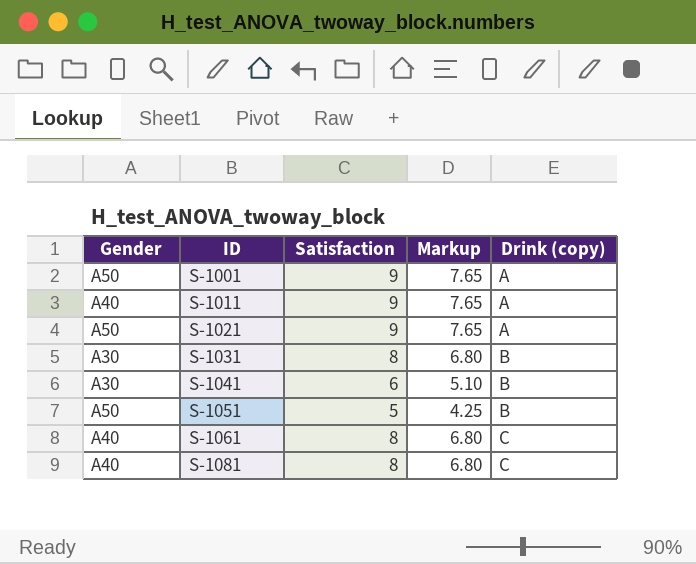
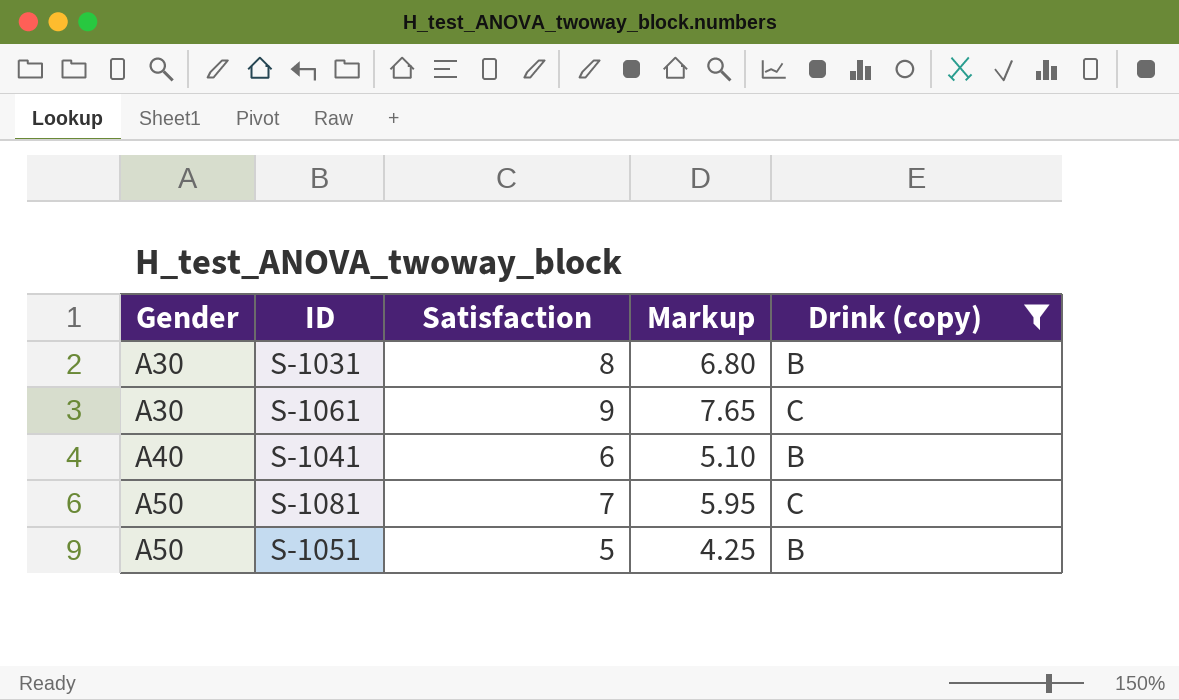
filter: none -> Drink (copy) != A
row order: ID ascending -> Gender ascending
S-1061 | Gender: A40 -> A30
S-1061 | Satisfaction: 8 -> 9
S-1061 | Markup: 6.80 -> 7.65
S-1041 | Gender: A30 -> A40
S-1081 | Gender: A40 -> A50
S-1081 | Satisfaction: 8 -> 7
S-1081 | Markup: 6.80 -> 5.95

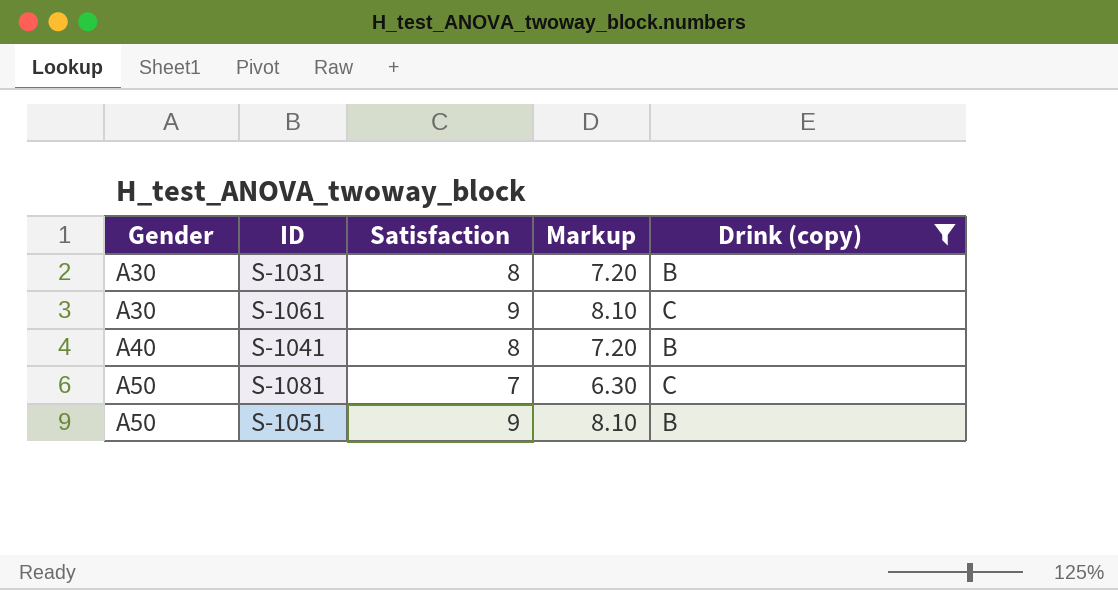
column Markup | formula: [Satisfaction] * 0.85 -> [Satisfaction] * 0.9
S-1041 | Satisfaction: 6 -> 8
S-1051 | Satisfaction: 5 -> 9

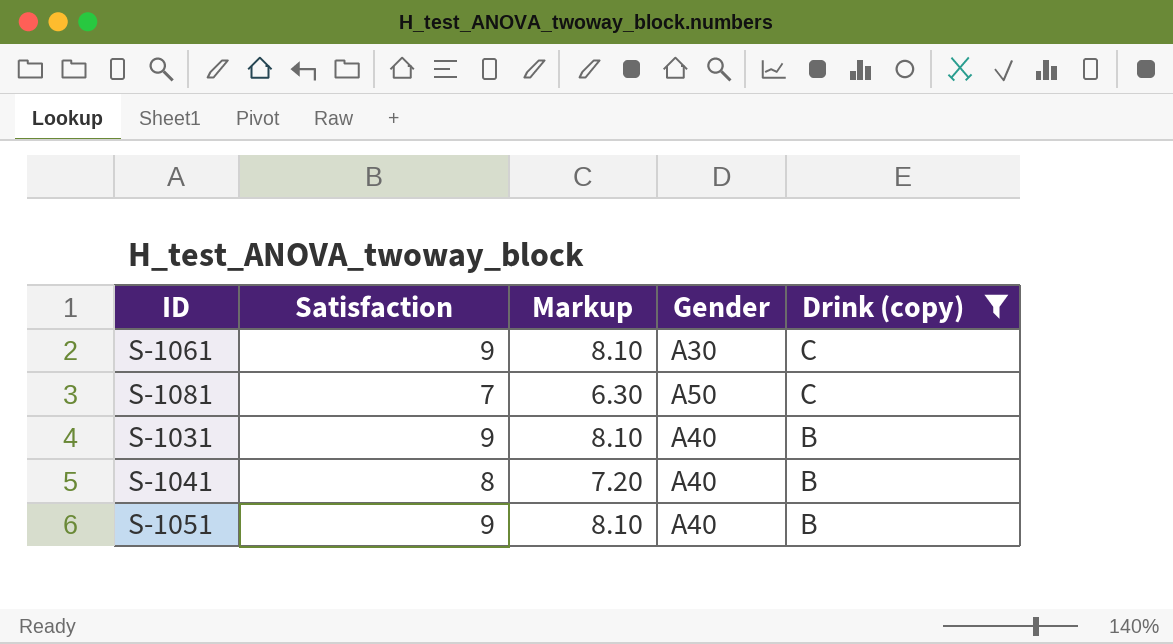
row order: Gender ascending -> Drink (copy) descending
column Gender | position: 1 -> 4
S-1031 | Satisfaction: 8 -> 9
S-1031 | Markup: 7.20 -> 8.10
S-1031 | Gender: A30 -> A40
S-1051 | Gender: A50 -> A40

